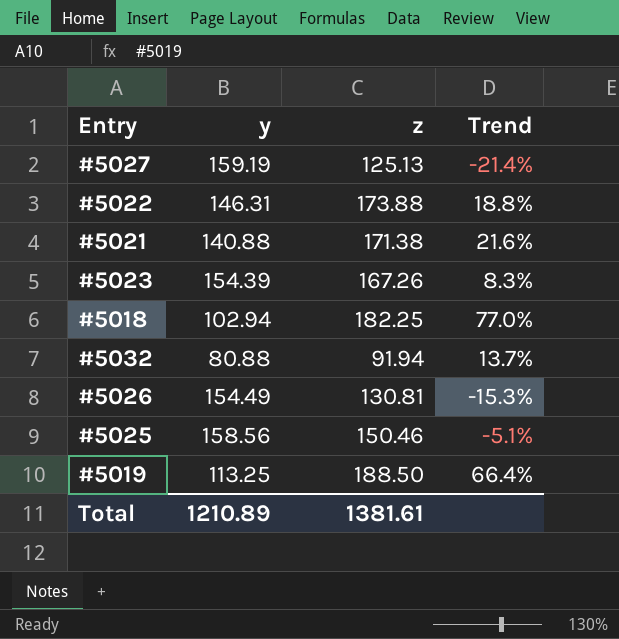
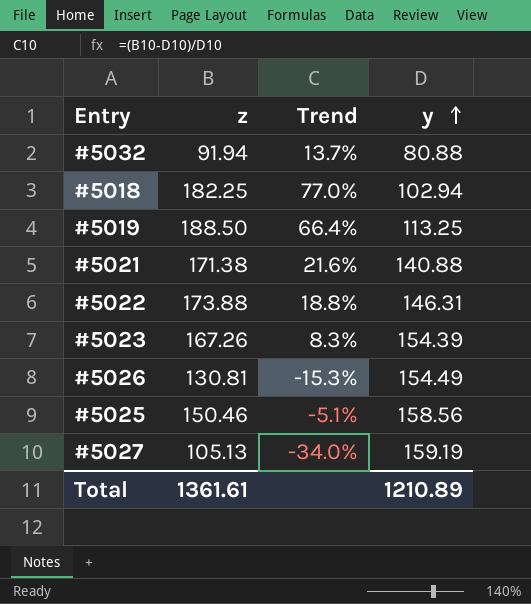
row order: none -> y ascending
column y | position: 2 -> 4
#5027 | z: 125.13 -> 105.13
#5027 | Trend: -21.4% -> -34.0%
Total | z: 1381.61 -> 1361.61

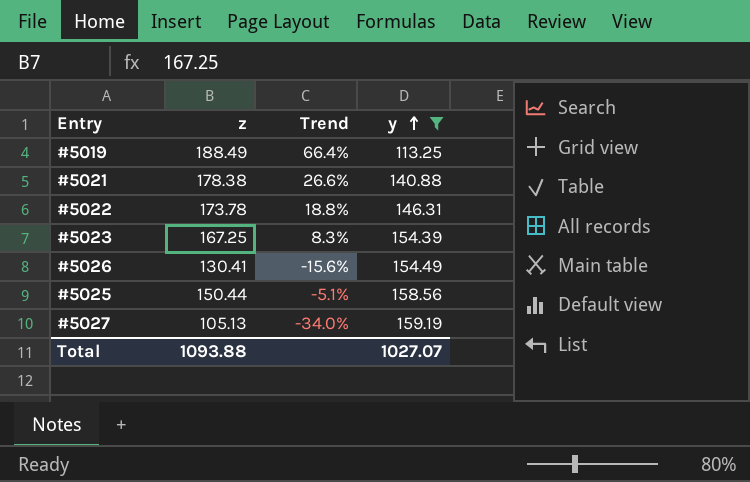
filter: none -> y >= 113.25
#5019 | z: 188.50 -> 188.49
#5021 | z: 171.38 -> 178.38
#5021 | Trend: 21.6% -> 26.6%
#5022 | z: 173.88 -> 173.78
#5023 | z: 167.26 -> 167.25
#5026 | z: 130.81 -> 130.41
#5026 | Trend: -15.3% -> -15.6%
#5025 | z: 150.46 -> 150.44
Total | z: 1361.61 -> 1093.88
Total | y: 1210.89 -> 1027.07

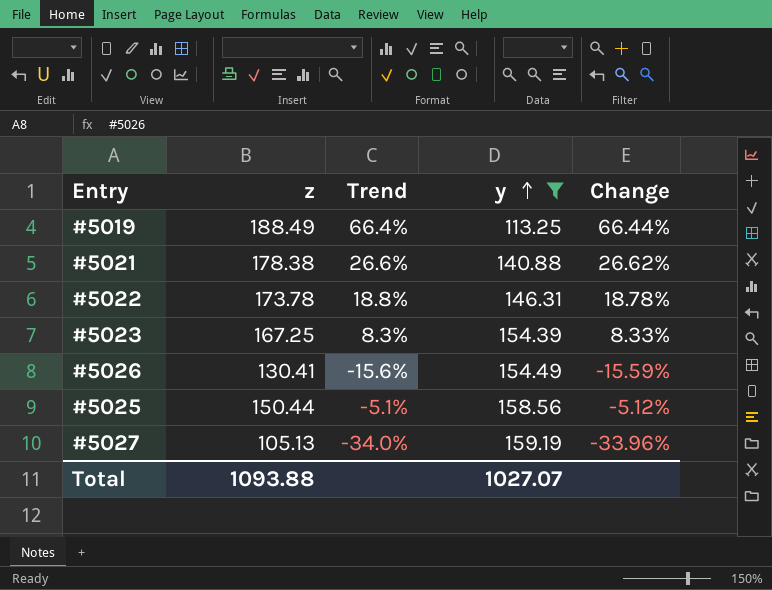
column Change | formula: none -> ([z] - [y]) / [y]

